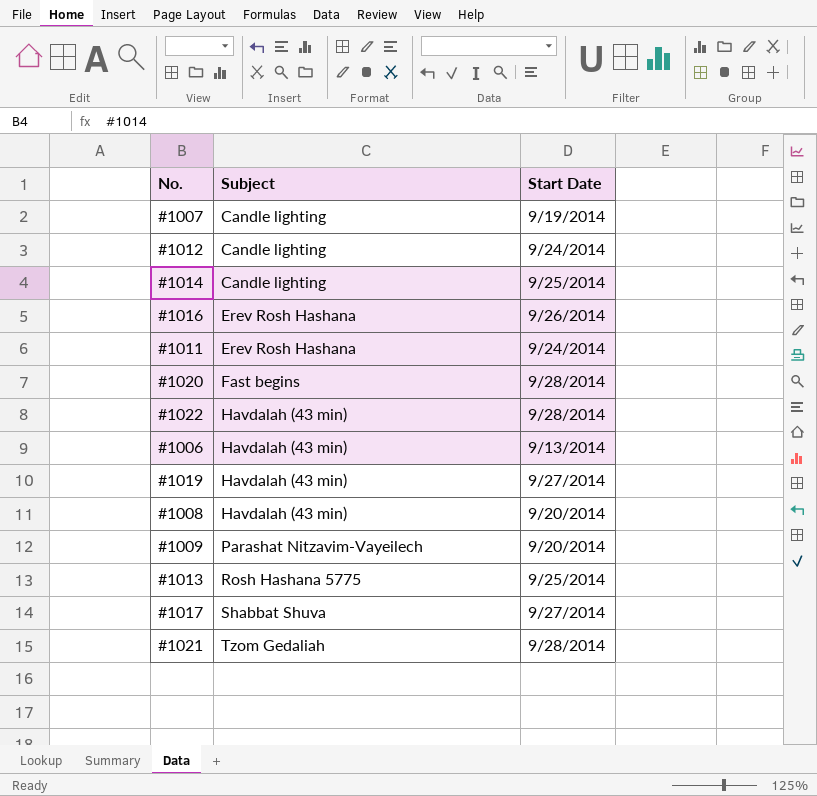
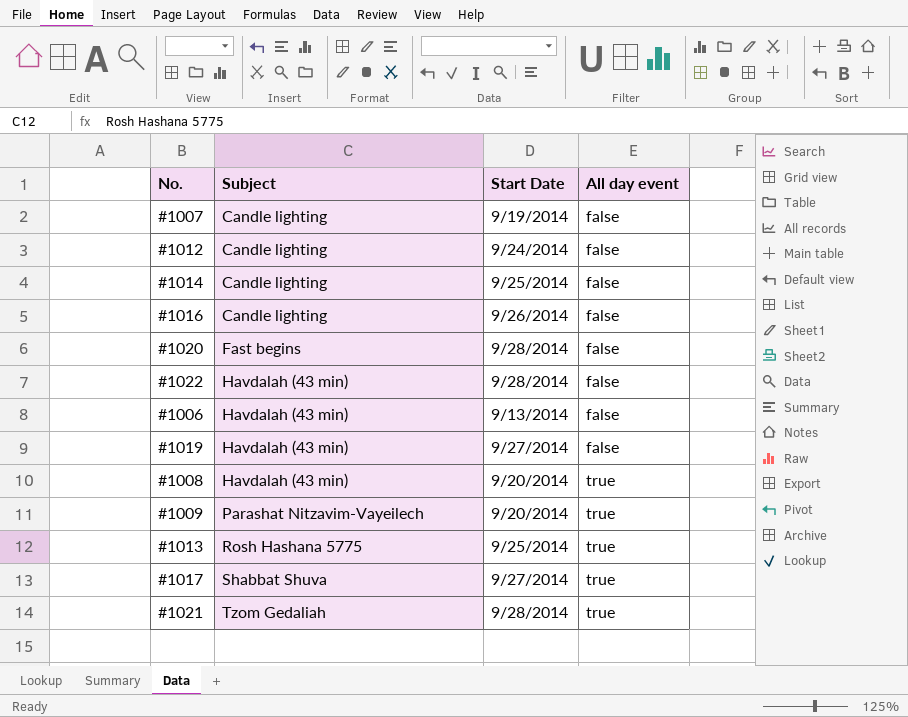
column All day event | position: none -> 4
row #1011: Erev Rosh Hashana | 9/24/2014 -> none
#1016 | Subject: Erev Rosh Hashana -> Candle lighting

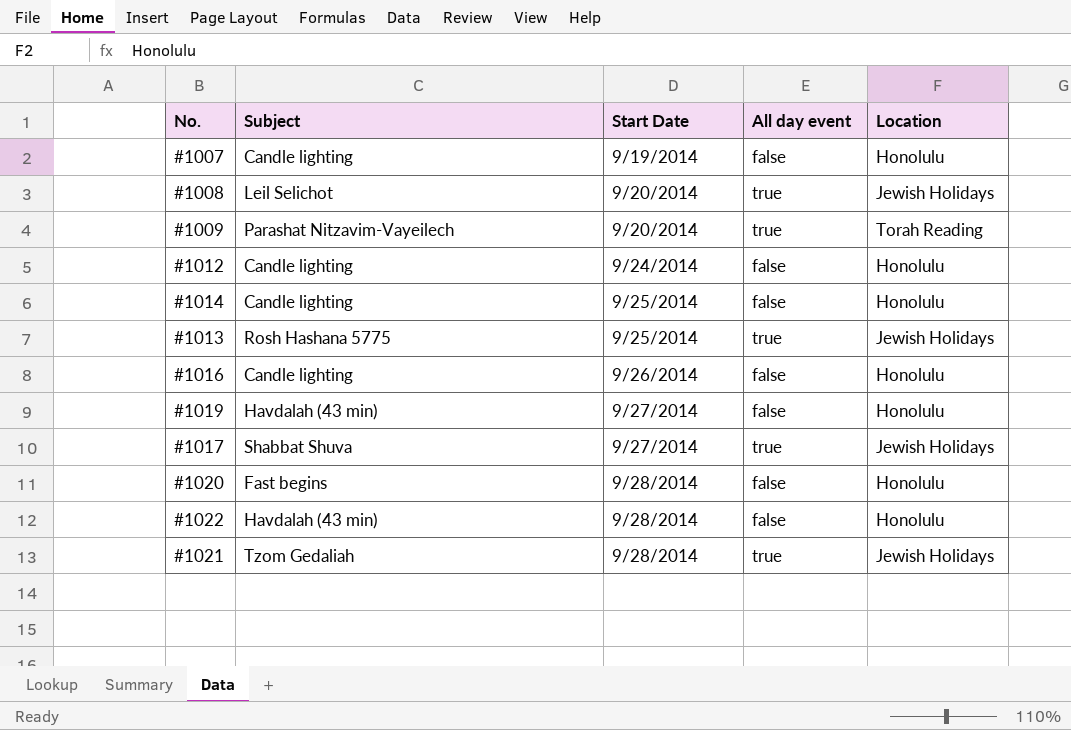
row order: Subject ascending -> Start Date ascending
column Location | position: none -> 5
row #1006: Havdalah (43 min) | 9/13/2014 | false -> none
#1008 | Subject: Havdalah (43 min) -> Leil Selichot

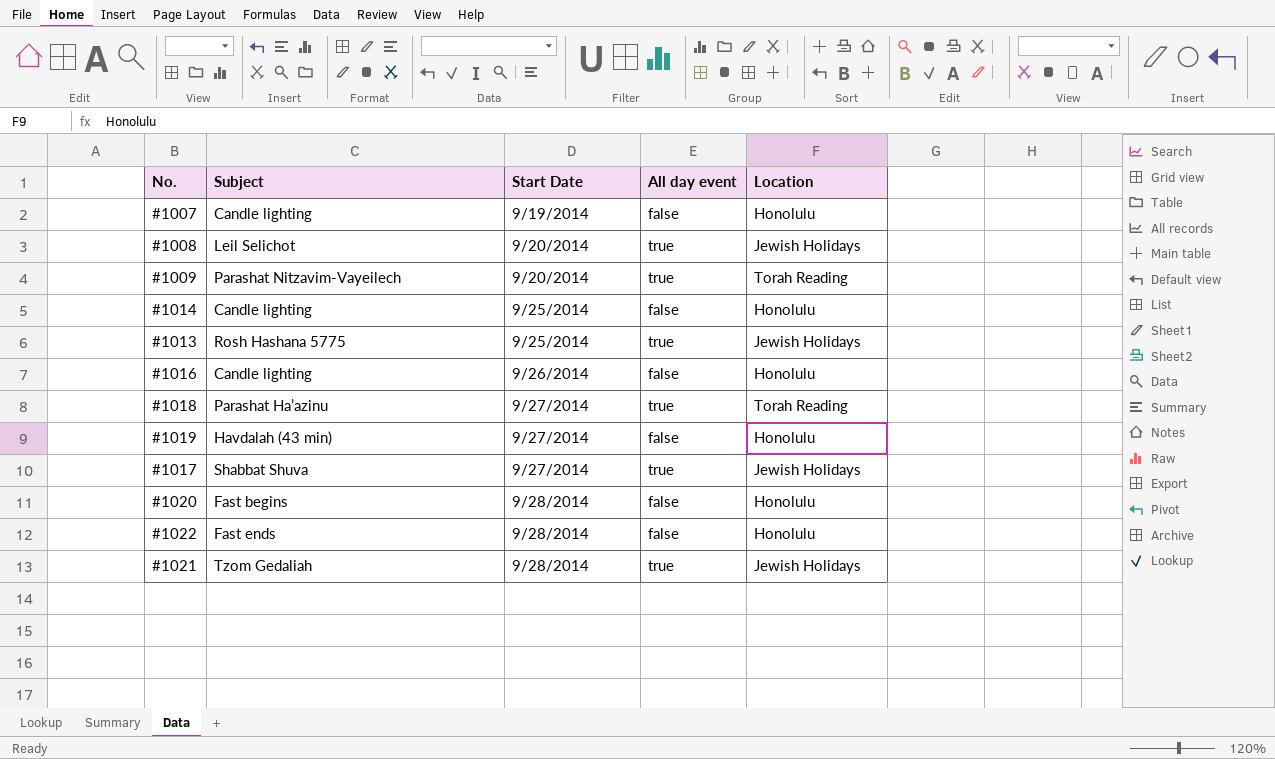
row #1012: Candle lighting | 9/24/2014 | false | Honolulu -> none
row #1018: none -> Parashat Ha’azinu | 9/27/2014 | true | Torah Reading
#1022 | Subject: Havdalah (43 min) -> Fast ends

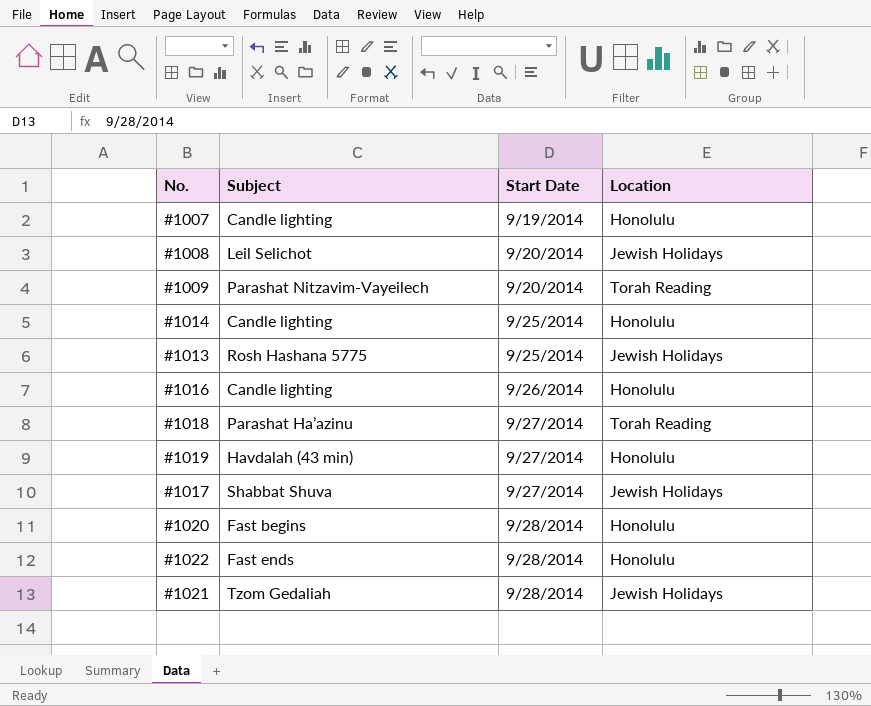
column All day event | position: 4 -> none

